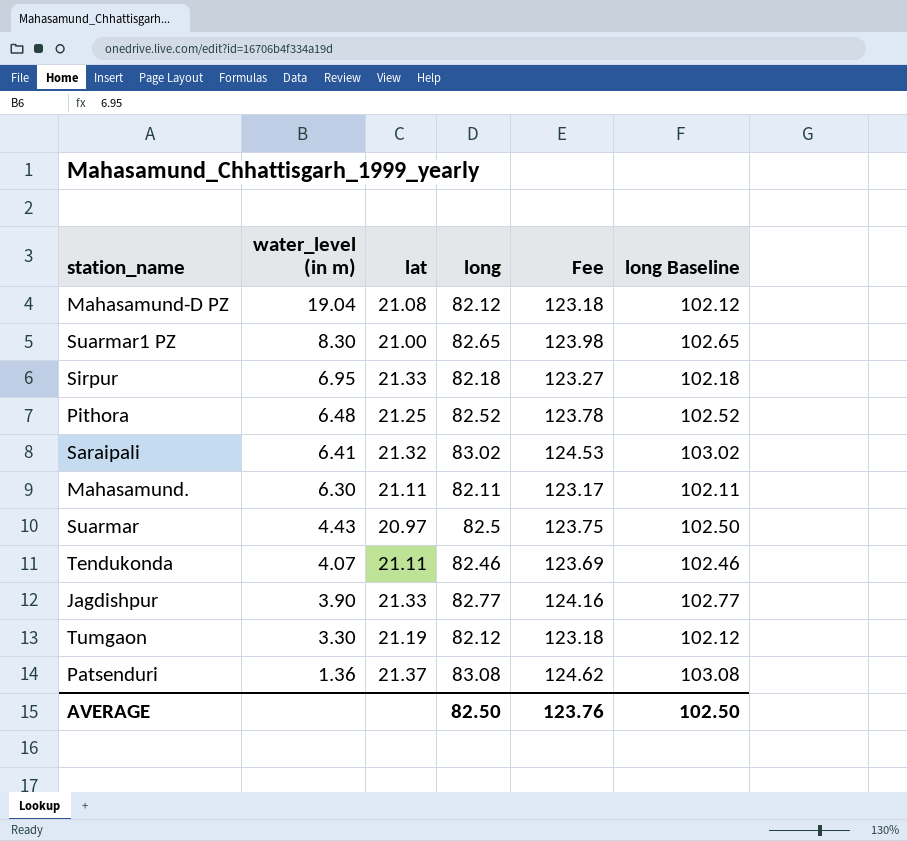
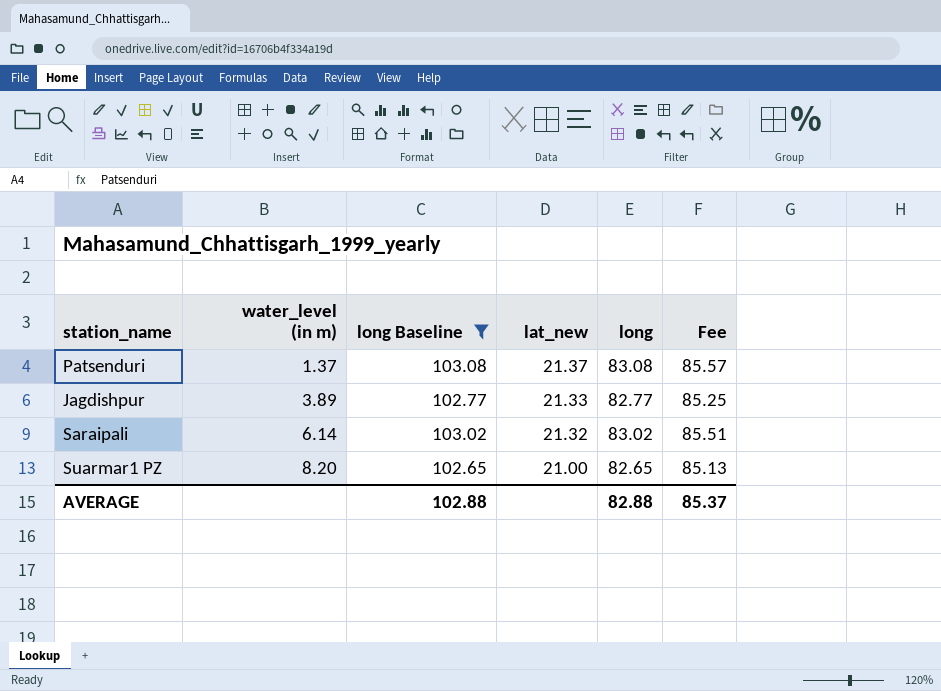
filter: none -> long Baseline >= 102.65
row order: water_level (in m) descending -> water_level (in m) ascending
column long Baseline | position: 6 -> 3
column name: lat -> lat_new
column Fee | formula: [long] * 1.5 -> [long] * 1.03
Patsenduri | water_level (in m): 1.36 -> 1.37
Jagdishpur | water_level (in m): 3.90 -> 3.89
Saraipali | water_level (in m): 6.41 -> 6.14
Suarmar1 PZ | water_level (in m): 8.30 -> 8.20
AVERAGE | long Baseline: 102.50 -> 102.88
AVERAGE | long: 82.50 -> 82.88
AVERAGE | Fee: 123.76 -> 85.37

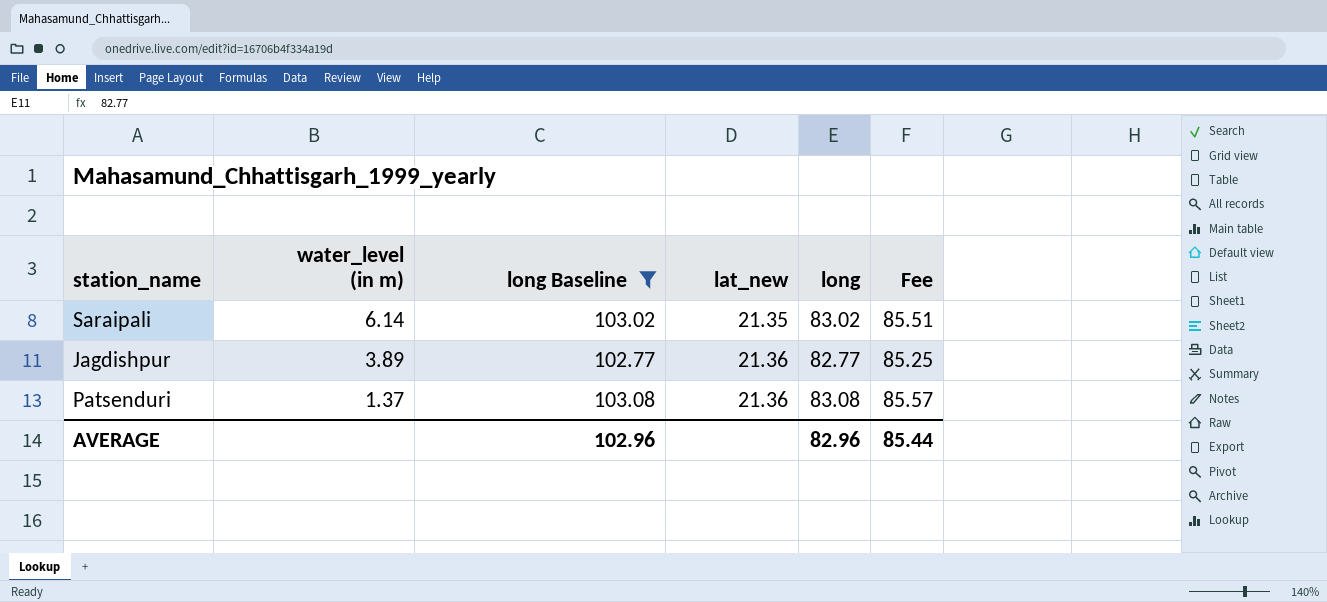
row order: water_level (in m) ascending -> water_level (in m) descending
row Suarmar1 PZ: 8.20 | 102.65 | 21.00 | 82.65 | 85.13 -> none
Saraipali | lat_new: 21.32 -> 21.35
Jagdishpur | lat_new: 21.33 -> 21.36
Patsenduri | lat_new: 21.37 -> 21.36
AVERAGE | long Baseline: 102.88 -> 102.96
AVERAGE | long: 82.88 -> 82.96
AVERAGE | Fee: 85.37 -> 85.44

